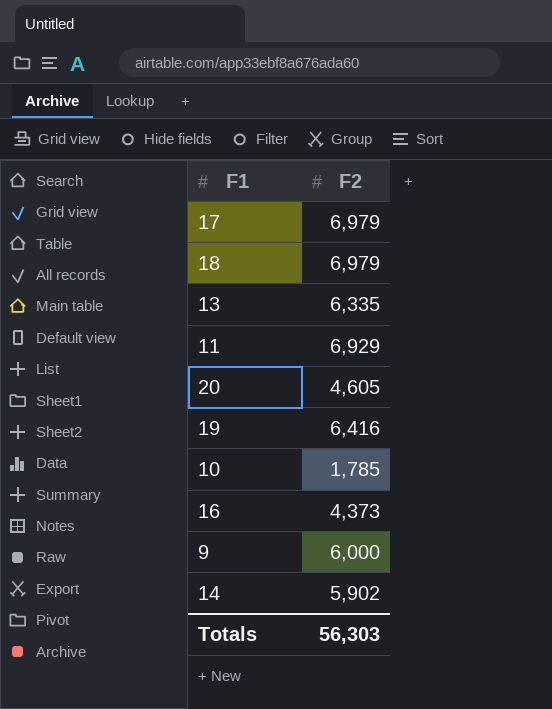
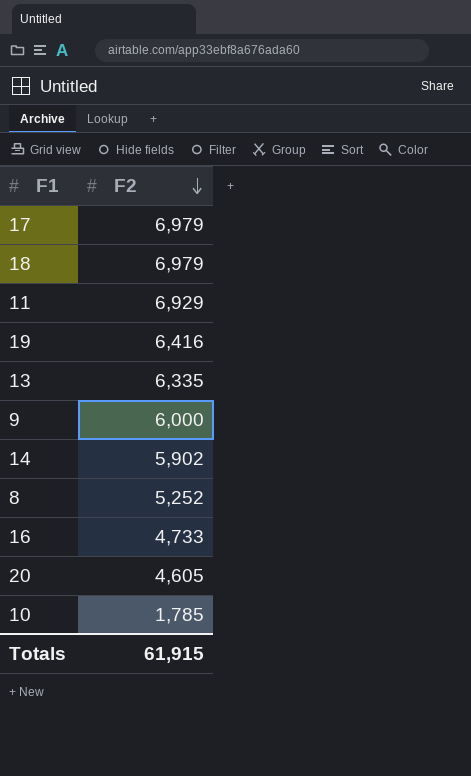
row order: none -> F2 descending
row 8: none -> 5,252
16 | F2: 4,373 -> 4,733
Totals | F2: 56,303 -> 61,915

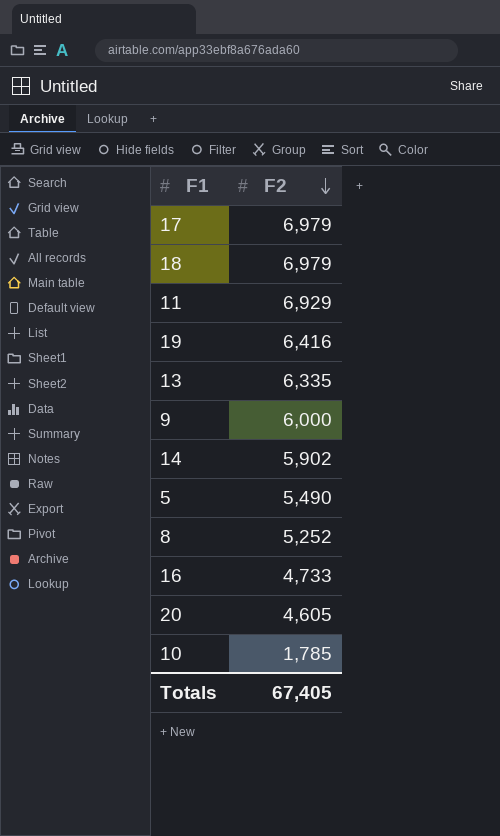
row 5: none -> 5,490
Totals | F2: 61,915 -> 67,405

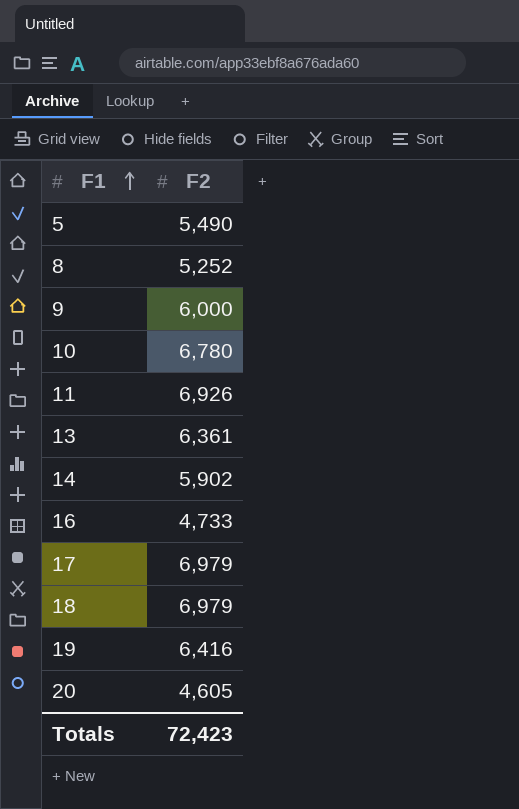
row order: F2 descending -> F1 ascending
10 | F2: 1,785 -> 6,780
11 | F2: 6,929 -> 6,926
13 | F2: 6,335 -> 6,361
Totals | F2: 67,405 -> 72,423

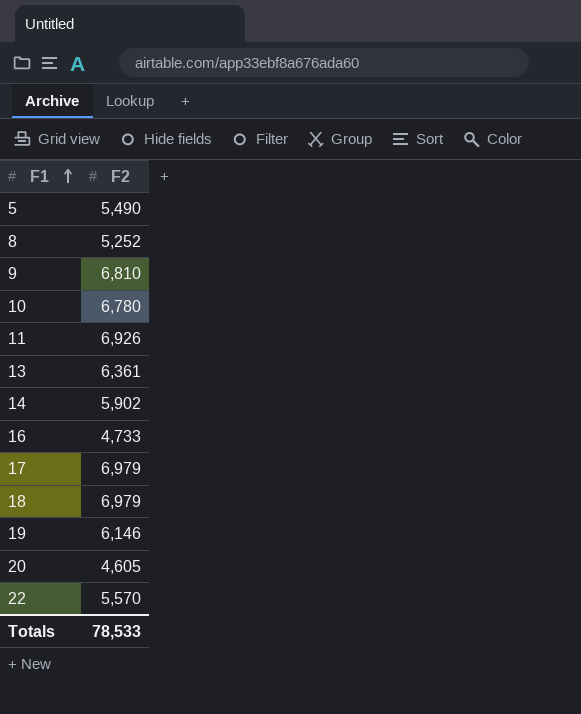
9 | F2: 6,000 -> 6,810
19 | F2: 6,416 -> 6,146
row 22: none -> 5,570
Totals | F2: 72,423 -> 78,533

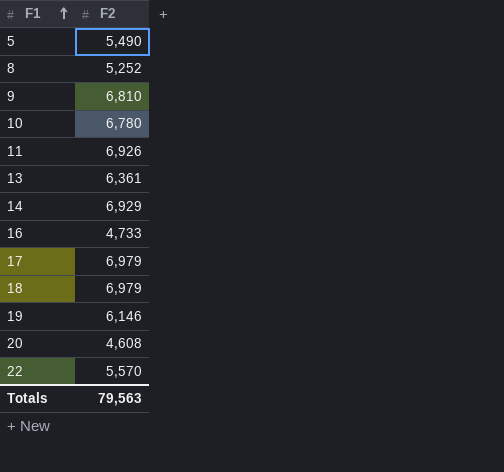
14 | F2: 5,902 -> 6,929
20 | F2: 4,605 -> 4,608
Totals | F2: 78,533 -> 79,563

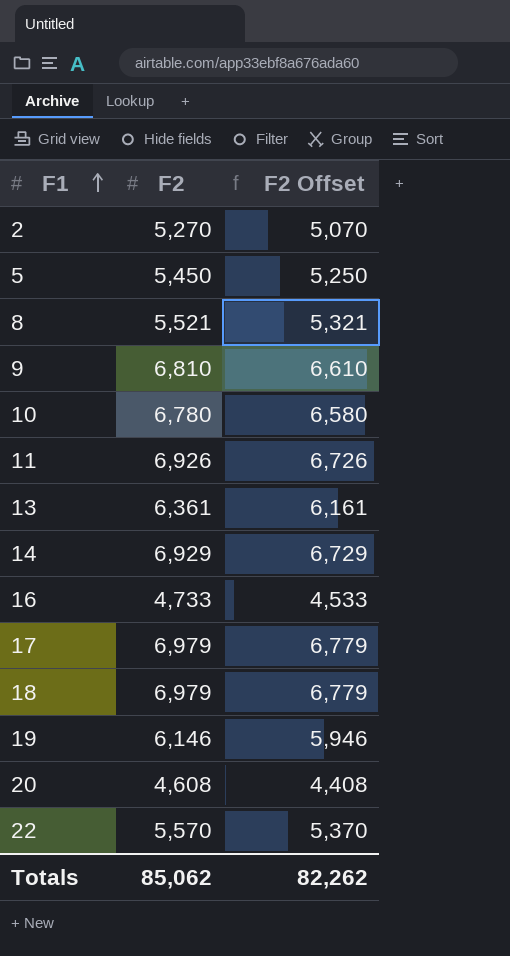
column F2 Offset | formula: none -> [F2] - 200
row 2: none -> 5,270 | 5,070
5 | F2: 5,490 -> 5,450
8 | F2: 5,252 -> 5,521
Totals | F2: 79,563 -> 85,062

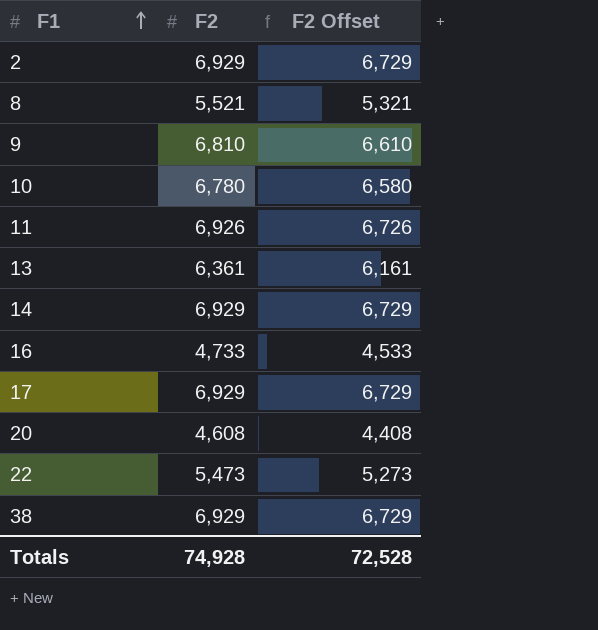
row 5: 5,450 | 5,250 -> none
row 18: 6,979 | 6,779 -> none
row 19: 6,146 | 5,946 -> none
2 | F2: 5,270 -> 6,929
2 | F2 Offset: 5,070 -> 6,729
17 | F2: 6,979 -> 6,929
17 | F2 Offset: 6,779 -> 6,729
22 | F2: 5,570 -> 5,473
22 | F2 Offset: 5,370 -> 5,273
row 38: none -> 6,929 | 6,729
Totals | F2: 85,062 -> 74,928
Totals | F2 Offset: 82,262 -> 72,528

